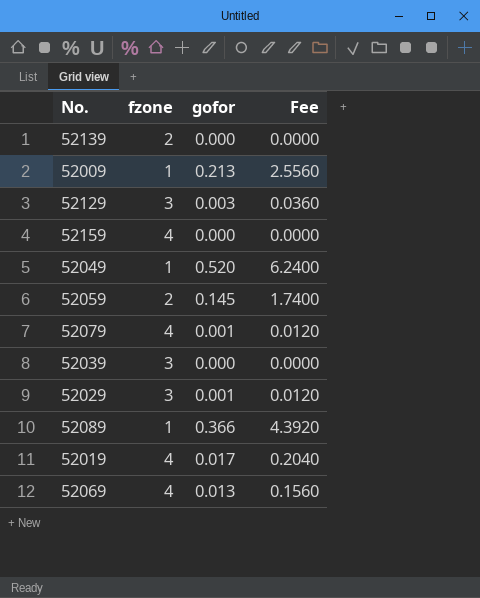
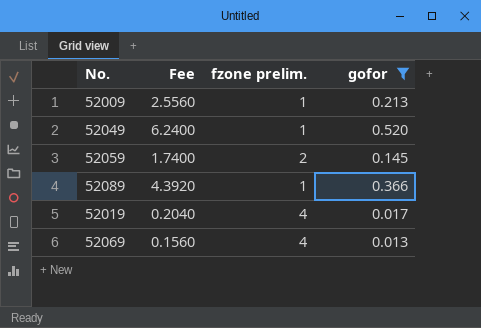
filter: none -> gofor >= 0.013
column Fee | position: 4 -> 2
column name: fzone -> fzone prelim.

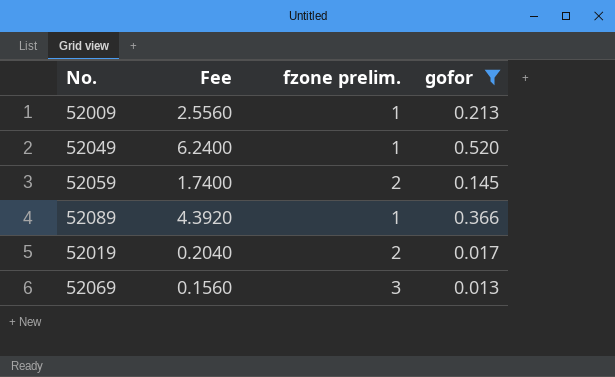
52019 | fzone prelim.: 4 -> 2
52069 | fzone prelim.: 4 -> 3

